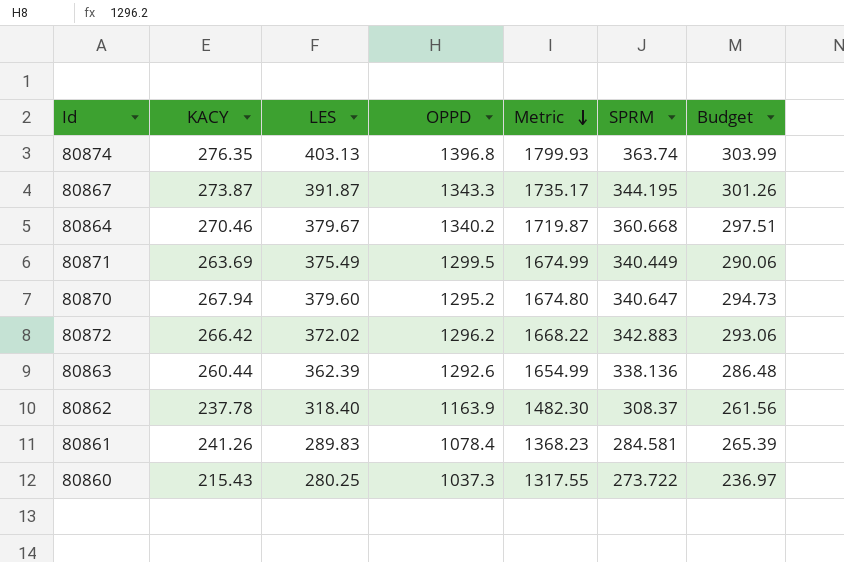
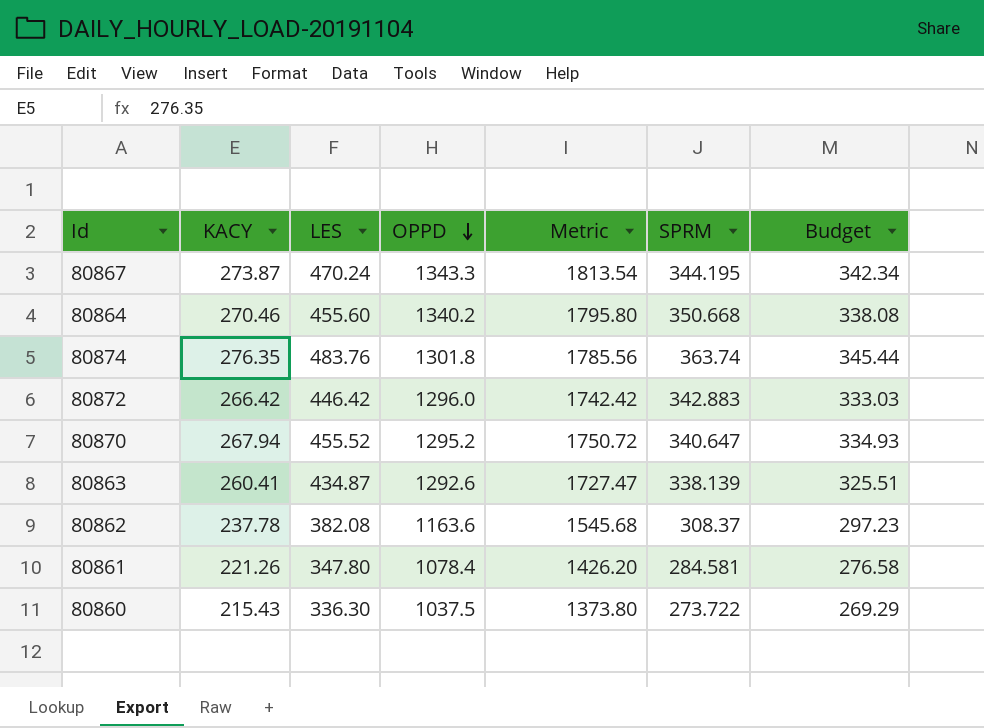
row order: Metric descending -> OPPD descending
column Budget | formula: [KACY] * 1.1 -> [KACY] * 1.25
row 80871: 263.69 | 375.49 | 1299.5 | 1674.99 | 340.449 | 290.06 -> none
80867 | LES: 391.87 -> 470.24
80867 | Metric: 1735.17 -> 1813.54
80864 | LES: 379.67 -> 455.60
80864 | Metric: 1719.87 -> 1795.80
80864 | SPRM: 360.668 -> 350.668
80874 | LES: 403.13 -> 483.76
80874 | OPPD: 1396.8 -> 1301.8
80874 | Metric: 1799.93 -> 1785.56
80872 | LES: 372.02 -> 446.42
80872 | OPPD: 1296.2 -> 1296.0
80872 | Metric: 1668.22 -> 1742.42
80870 | LES: 379.60 -> 455.52
80870 | Metric: 1674.80 -> 1750.72
80863 | KACY: 260.44 -> 260.41
80863 | LES: 362.39 -> 434.87
80863 | Metric: 1654.99 -> 1727.47
80863 | SPRM: 338.136 -> 338.139
80862 | LES: 318.40 -> 382.08
80862 | OPPD: 1163.9 -> 1163.6
80862 | Metric: 1482.30 -> 1545.68
80861 | KACY: 241.26 -> 221.26
80861 | LES: 289.83 -> 347.80
80861 | Metric: 1368.23 -> 1426.20
80860 | LES: 280.25 -> 336.30
80860 | OPPD: 1037.3 -> 1037.5
80860 | Metric: 1317.55 -> 1373.80

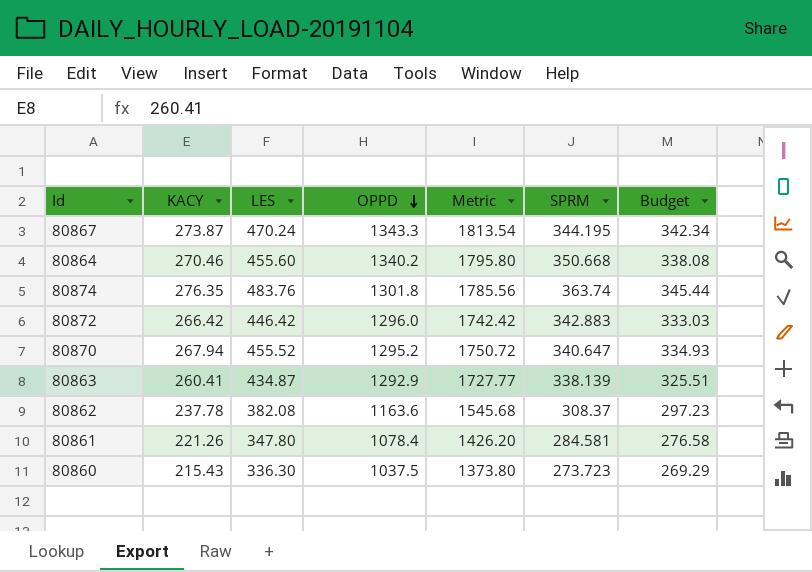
80863 | OPPD: 1292.6 -> 1292.9
80863 | Metric: 1727.47 -> 1727.77
80860 | SPRM: 273.722 -> 273.723

